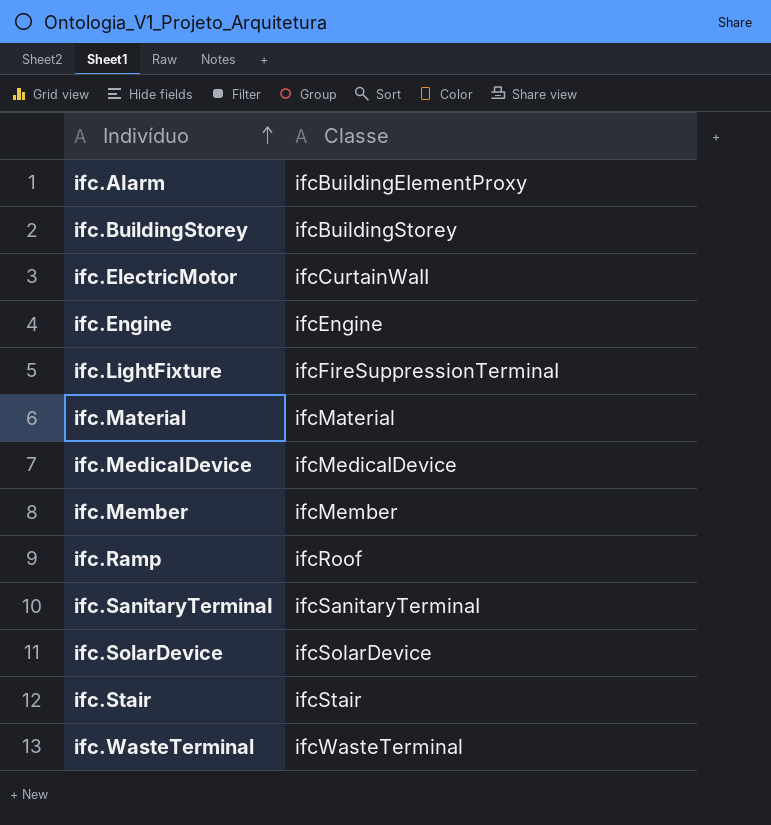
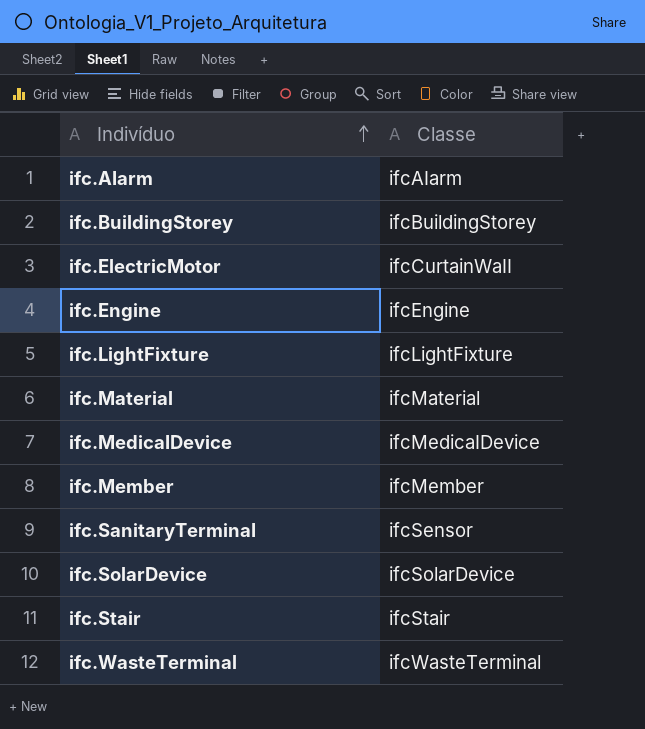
row ifc.Ramp: ifcRoof -> none
ifc.AIarm | Classe: ifcBuiIdingEIementProxy -> ifcAIarm
ifc.LightFixture | Classe: ifcFireSuppressionTerminaI -> ifcLightFixture
ifc.SanitaryTerminaI | Classe: ifcSanitaryTerminaI -> ifcSensor

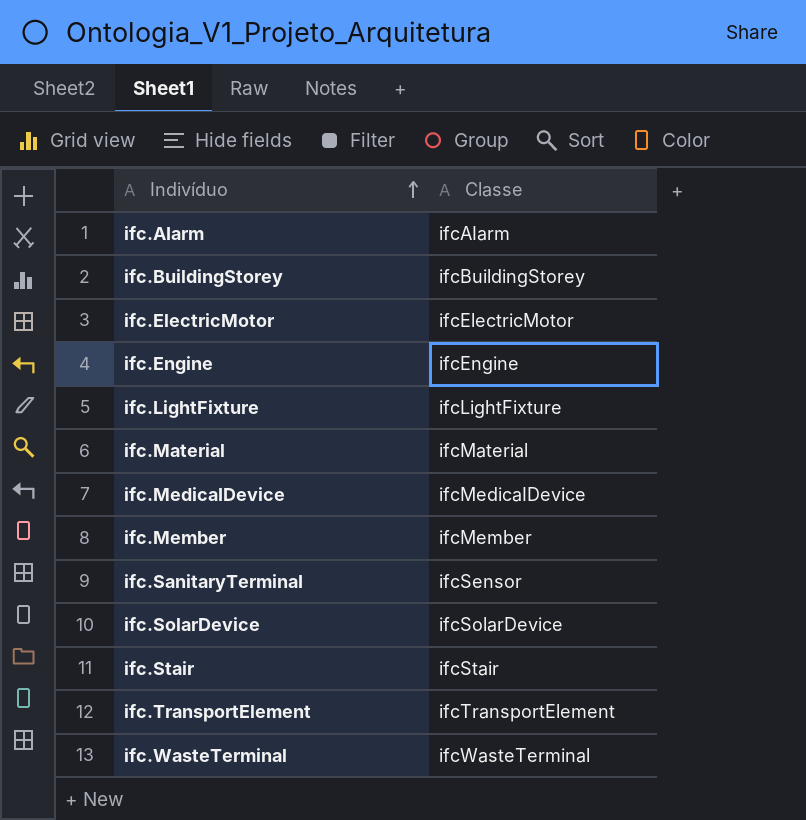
ifc.ElectricMotor | Classe: ifcCurtainWaII -> ifcElectricMotor
row ifc.TransportElement: none -> ifcTransportElement

